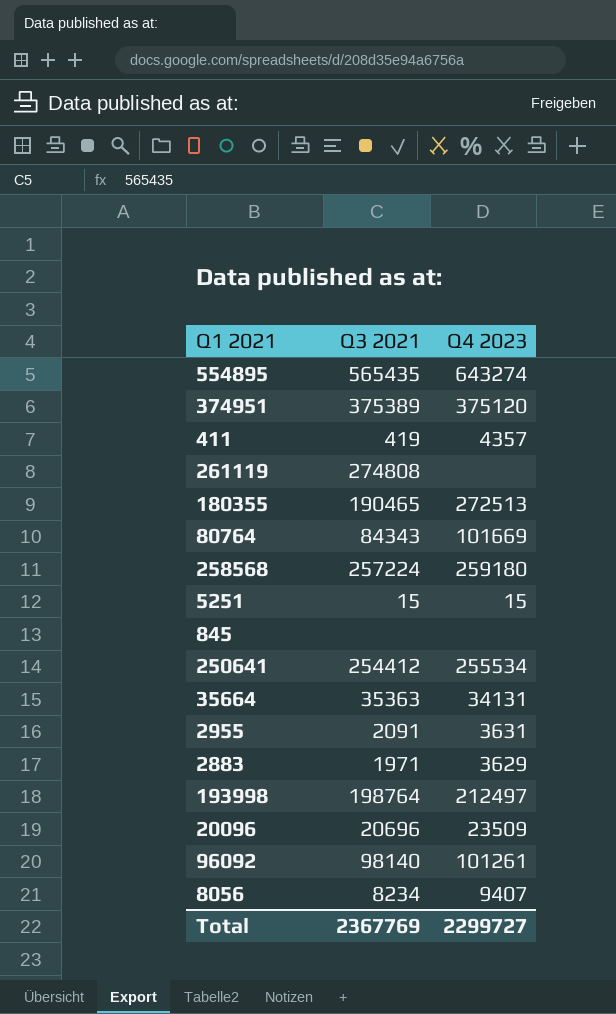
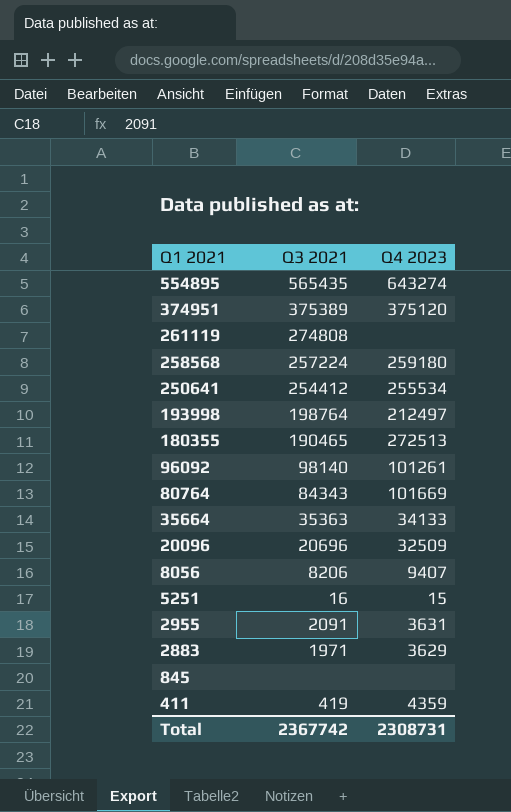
row order: none -> Q1 2021 descending
35664 | Q4 2023: 34131 -> 34133
20096 | Q4 2023: 23509 -> 32509
8056 | Q3 2021: 8234 -> 8206
5251 | Q3 2021: 15 -> 16
411 | Q4 2023: 4357 -> 4359
Total | Q3 2021: 2367769 -> 2367742
Total | Q4 2023: 2299727 -> 2308731

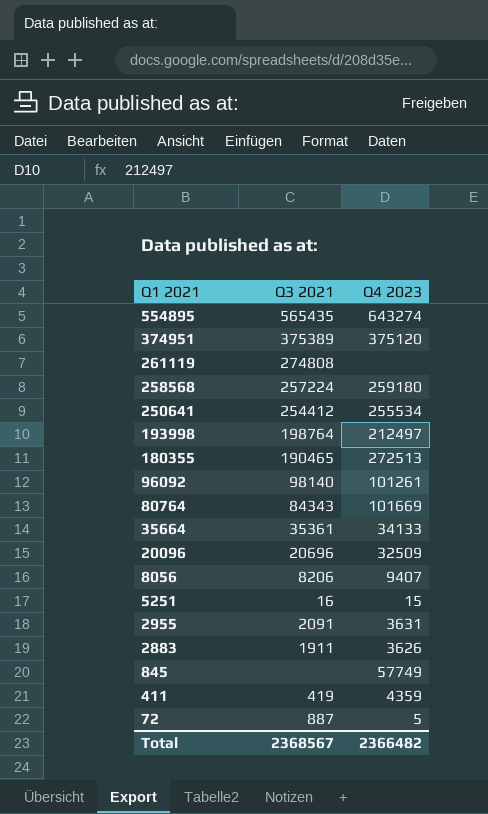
35664 | Q3 2021: 35363 -> 35361
2883 | Q3 2021: 1971 -> 1911
2883 | Q4 2023: 3629 -> 3626
845 | Q4 2023: none -> 57749
row 72: none -> 887 | 5
Total | Q3 2021: 2367742 -> 2368567
Total | Q4 2023: 2308731 -> 2366482

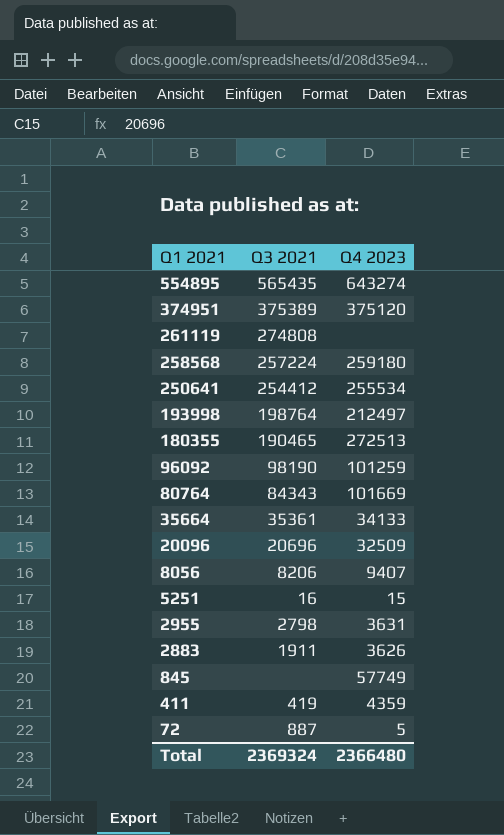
96092 | Q3 2021: 98140 -> 98190
96092 | Q4 2023: 101261 -> 101259
2955 | Q3 2021: 2091 -> 2798
Total | Q3 2021: 2368567 -> 2369324
Total | Q4 2023: 2366482 -> 2366480

